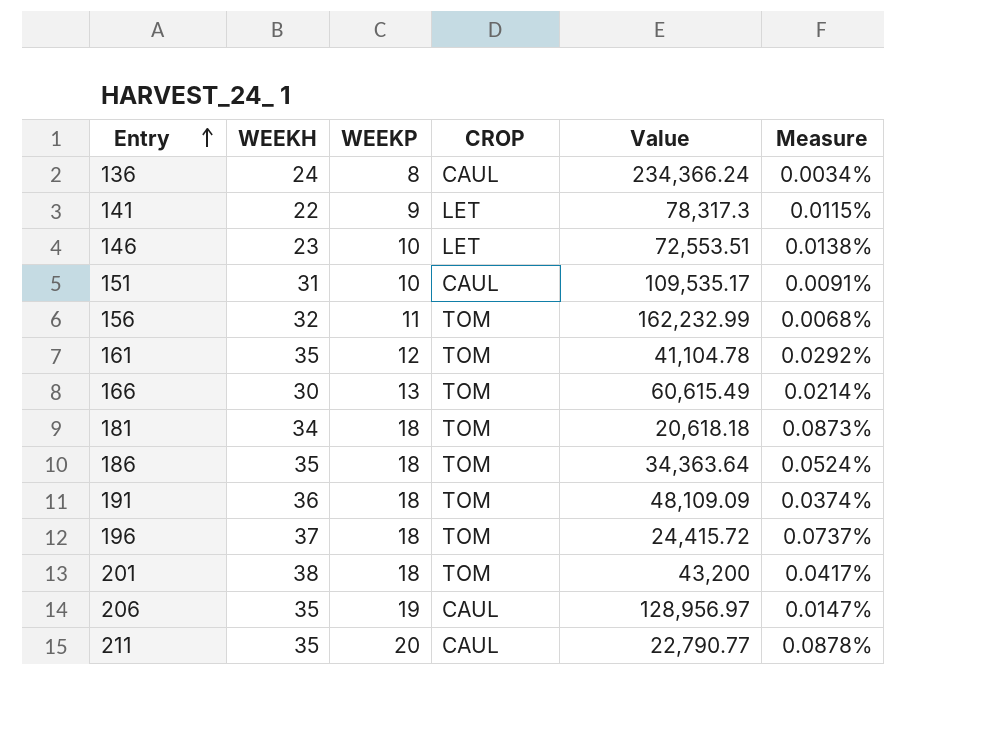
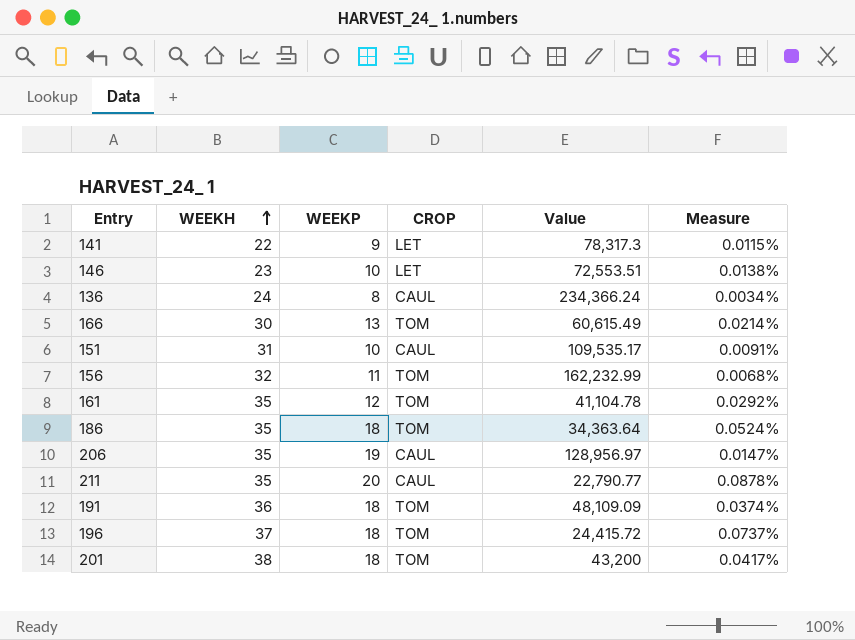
row order: Entry ascending -> WEEKH ascending
row 181: 34 | 18 | TOM | 20,618.18 | 0.0873% -> none

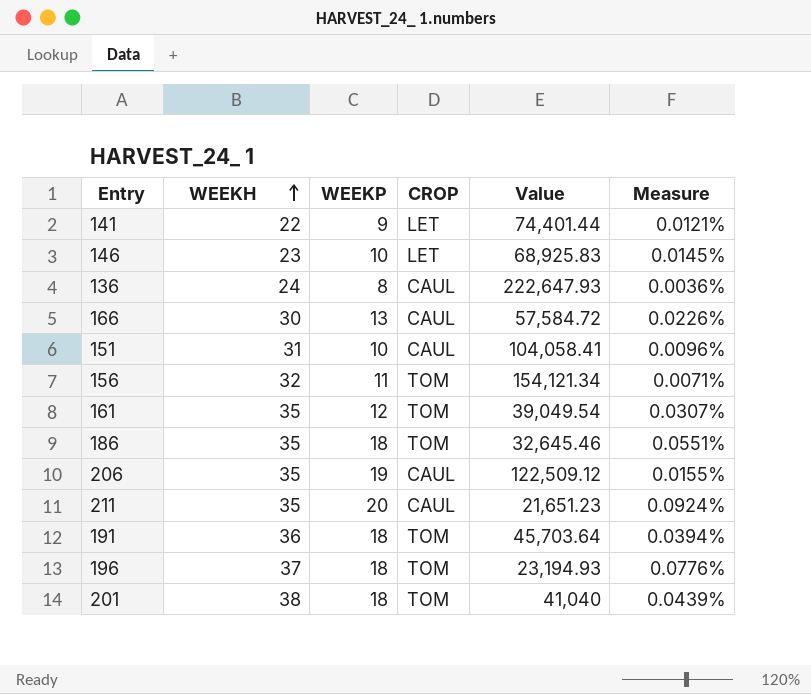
141 | Value: 78,317.3 -> 74,401.44
141 | Measure: 0.0115% -> 0.0121%
146 | Value: 72,553.51 -> 68,925.83
146 | Measure: 0.0138% -> 0.0145%
136 | Value: 234,366.24 -> 222,647.93
136 | Measure: 0.0034% -> 0.0036%
166 | CROP: TOM -> CAUL
166 | Value: 60,615.49 -> 57,584.72
166 | Measure: 0.0214% -> 0.0226%
151 | Value: 109,535.17 -> 104,058.41
151 | Measure: 0.0091% -> 0.0096%
156 | Value: 162,232.99 -> 154,121.34
156 | Measure: 0.0068% -> 0.0071%
161 | Value: 41,104.78 -> 39,049.54
161 | Measure: 0.0292% -> 0.0307%
186 | Value: 34,363.64 -> 32,645.46
186 | Measure: 0.0524% -> 0.0551%
206 | Value: 128,956.97 -> 122,509.12
206 | Measure: 0.0147% -> 0.0155%
211 | Value: 22,790.77 -> 21,651.23
211 | Measure: 0.0878% -> 0.0924%
191 | Value: 48,109.09 -> 45,703.64
191 | Measure: 0.0374% -> 0.0394%
196 | Value: 24,415.72 -> 23,194.93
196 | Measure: 0.0737% -> 0.0776%
201 | Value: 43,200 -> 41,040
201 | Measure: 0.0417% -> 0.0439%

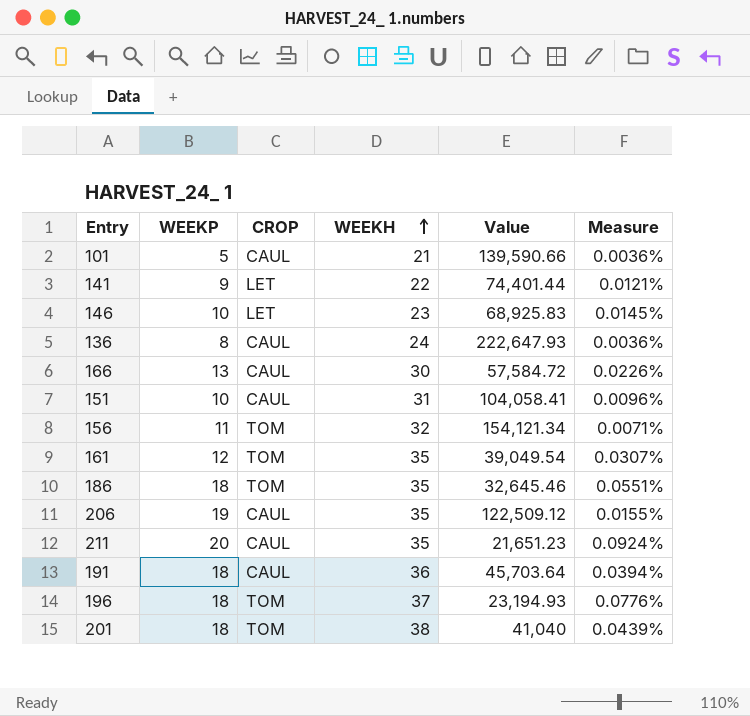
column WEEKH | position: 2 -> 4
row 101: none -> 5 | CAUL | 21 | 139,590.66 | 0.0036%
191 | CROP: TOM -> CAUL

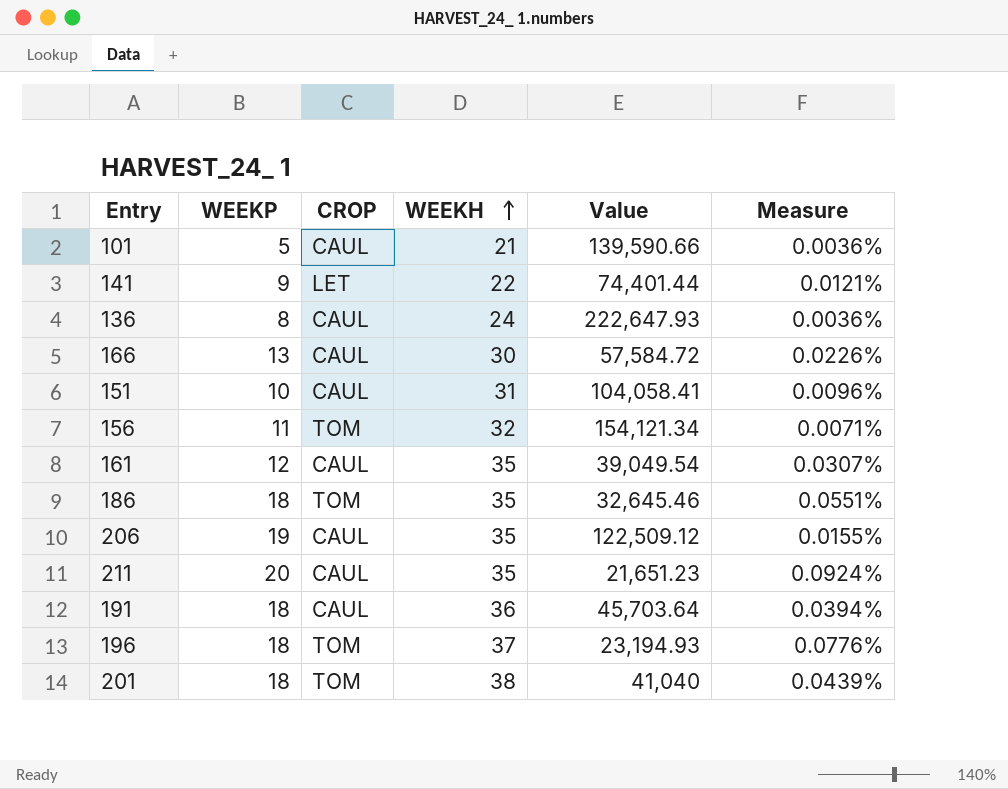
row 146: 10 | LET | 23 | 68,925.83 | 0.0145% -> none
161 | CROP: TOM -> CAUL

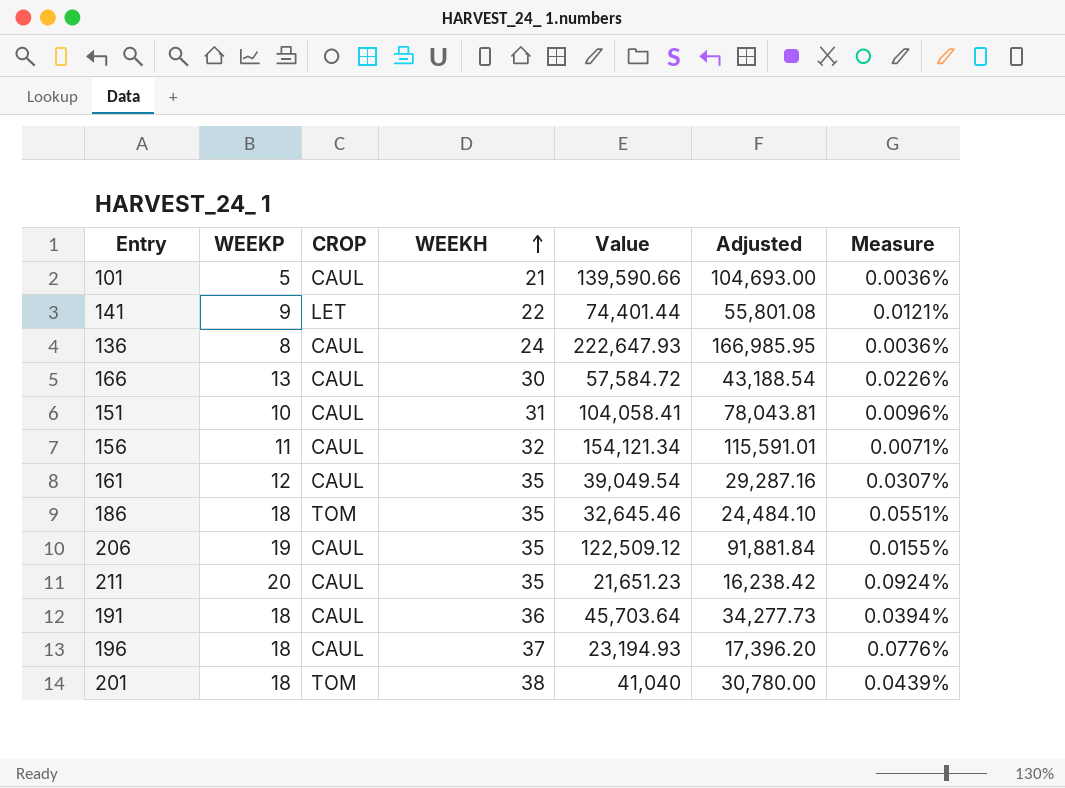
column Adjusted | formula: none -> [Value] * 0.75
156 | CROP: TOM -> CAUL
196 | CROP: TOM -> CAUL

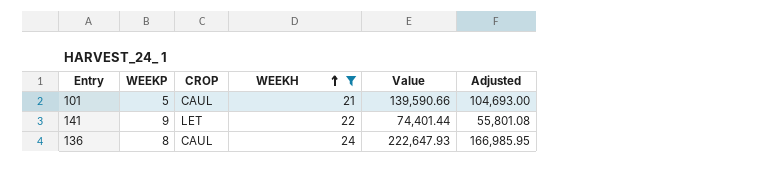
filter: none -> WEEKH <= 24
column Measure | formula: [WEEKP] / [Value] -> none

